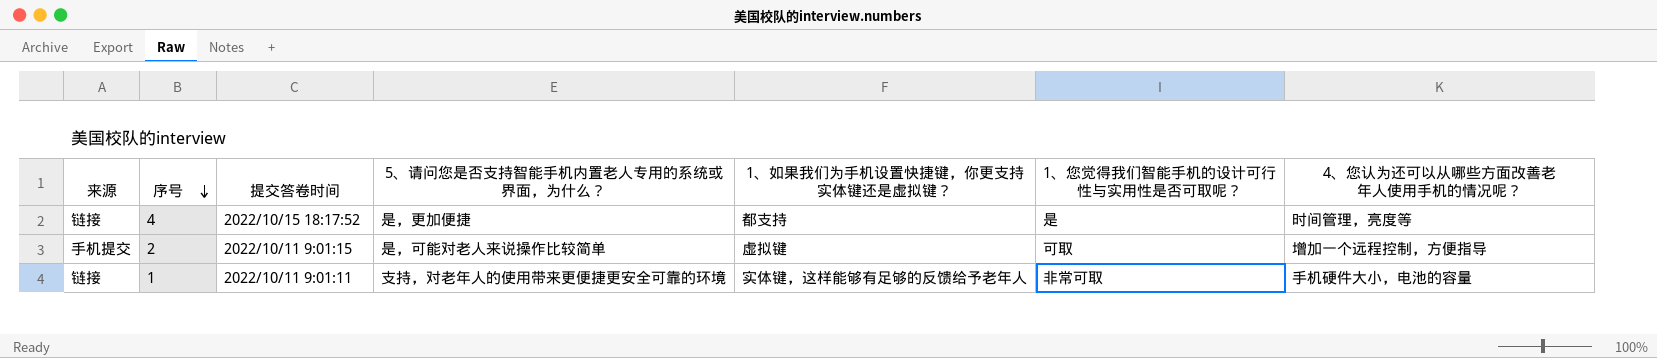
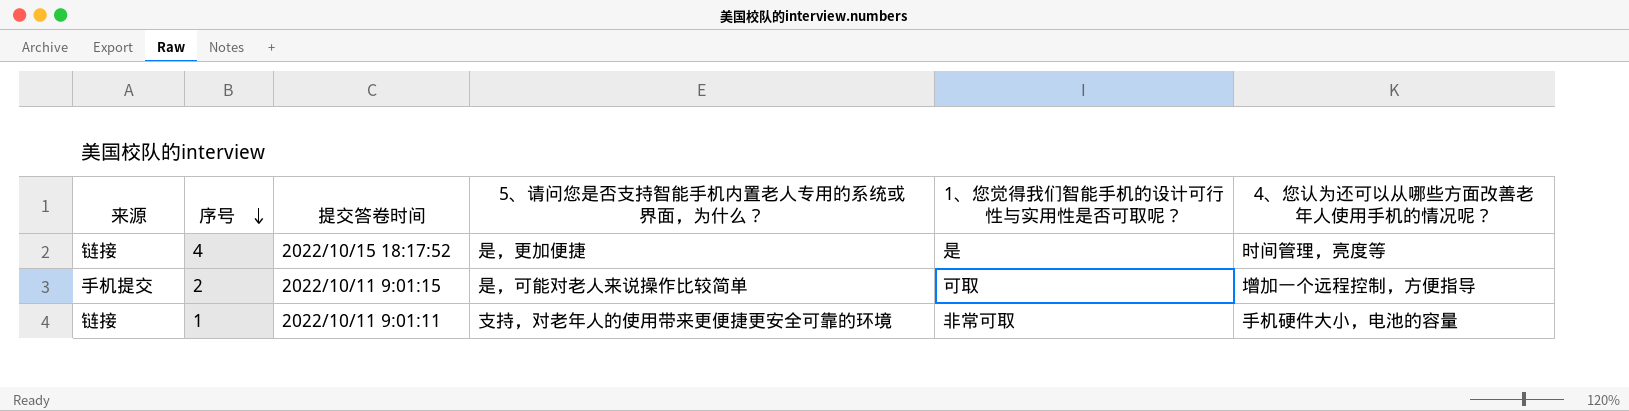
column 1、如果我们为手机设置快捷键，你更支持实体键还是虚拟键？ | position: 5 -> none

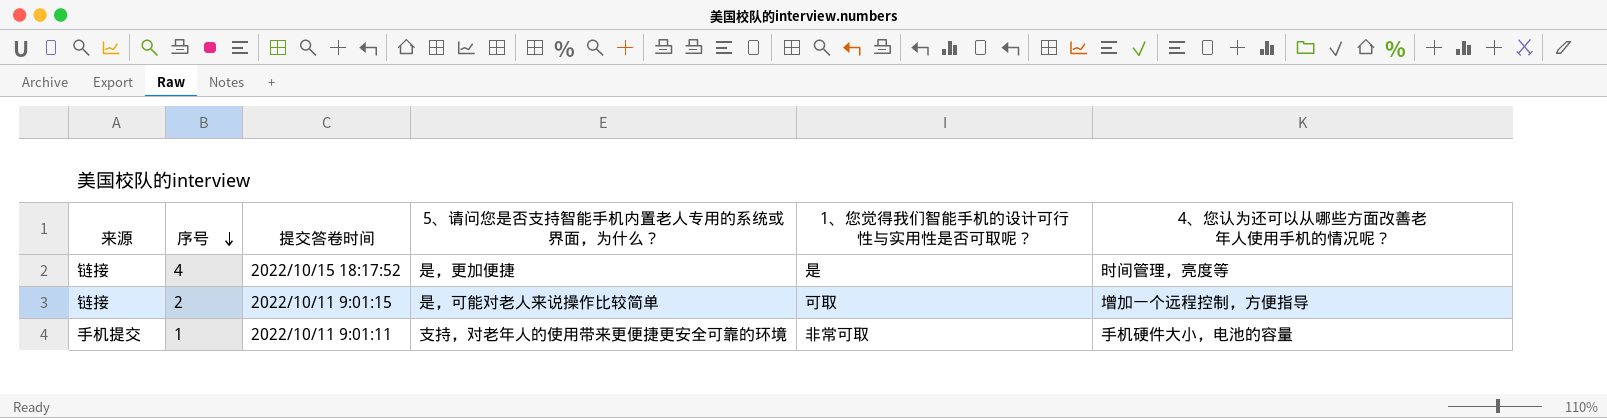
2 | 来源: 手机提交 -> 链接
1 | 来源: 链接 -> 手机提交

